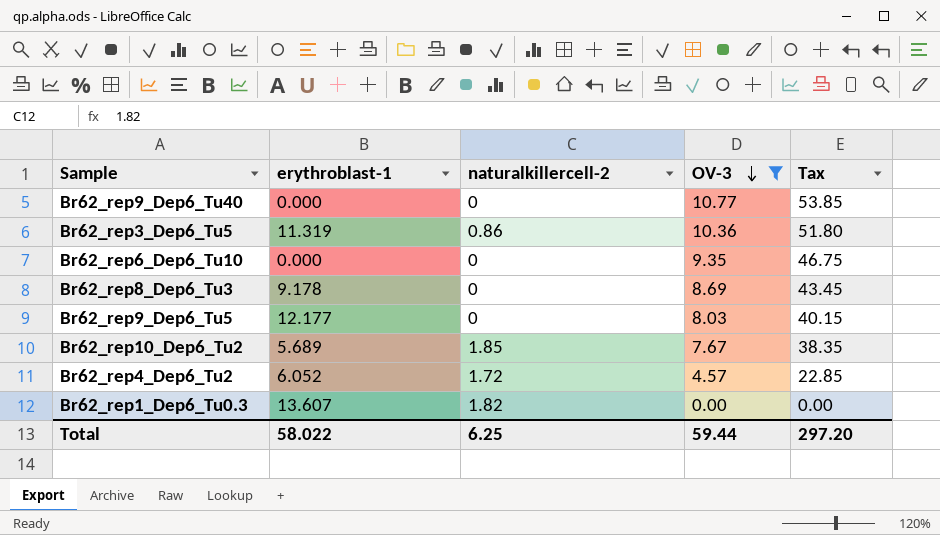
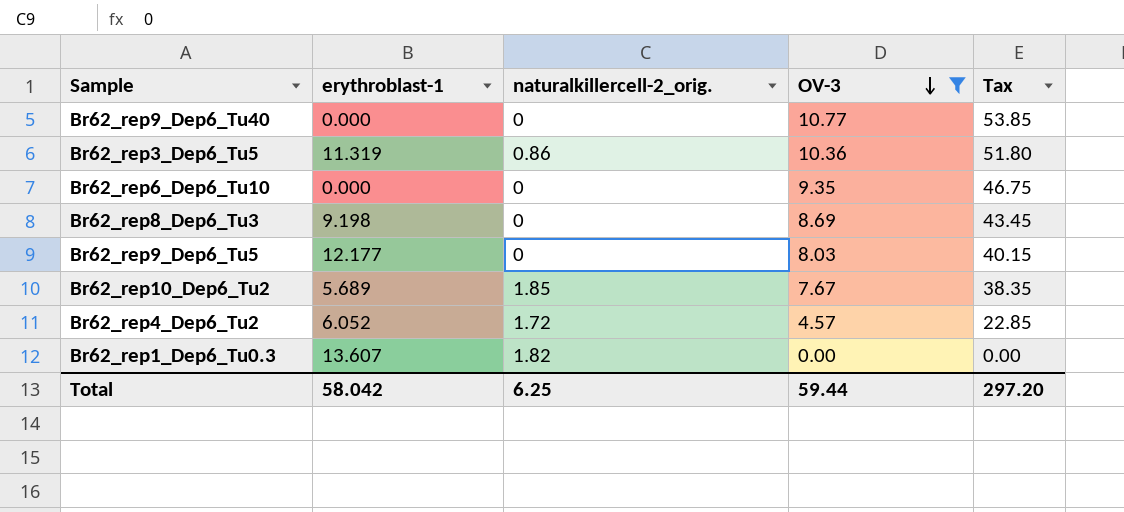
column name: naturalkillercell-2 -> naturalkillercell-2_orig.
Br62_rep8_Dep6_Tu3 | erythroblast-1: 9.178 -> 9.198
Total | erythroblast-1: 58.022 -> 58.042

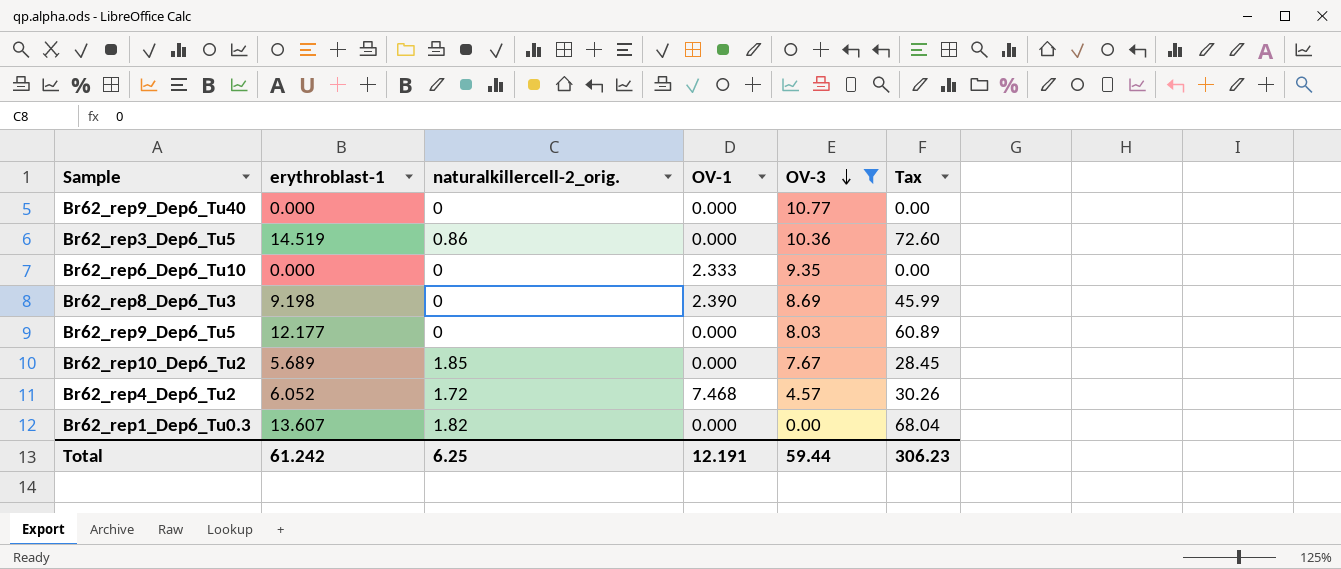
column OV-1 | position: none -> 4
column Tax | formula: [OV-3] * 5 -> [erythroblast-1] * 5
Br62_rep3_Dep6_Tu5 | erythroblast-1: 11.319 -> 14.519
Total | erythroblast-1: 58.042 -> 61.242
Total | Tax: 297.20 -> 306.23

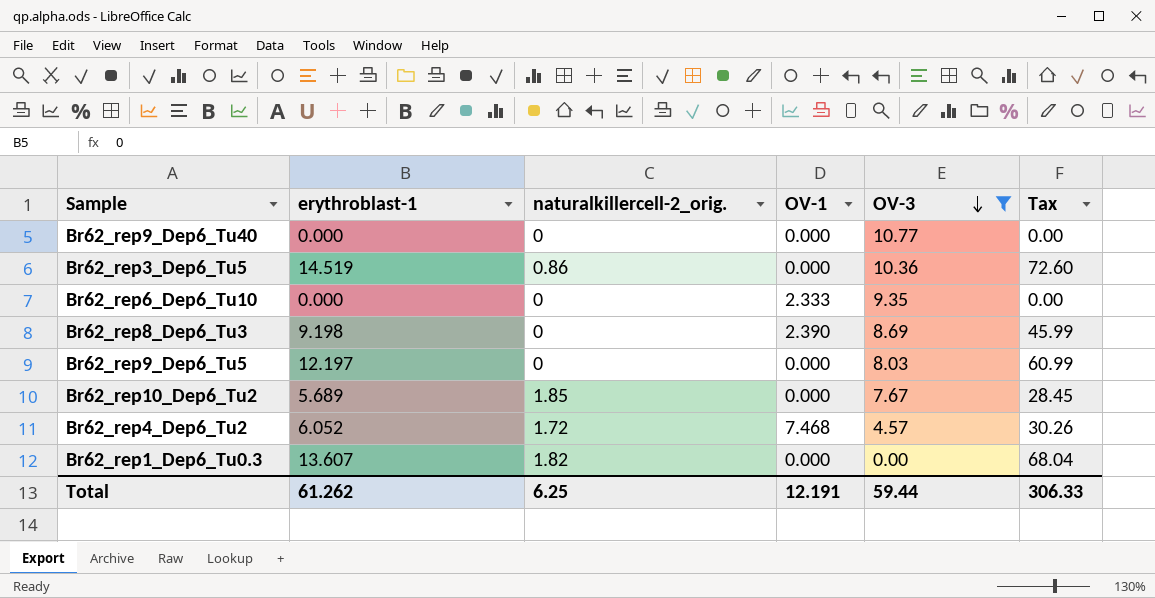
Br62_rep9_Dep6_Tu5 | erythroblast-1: 12.177 -> 12.197
Br62_rep9_Dep6_Tu5 | Tax: 60.89 -> 60.99
Total | erythroblast-1: 61.242 -> 61.262
Total | Tax: 306.23 -> 306.33

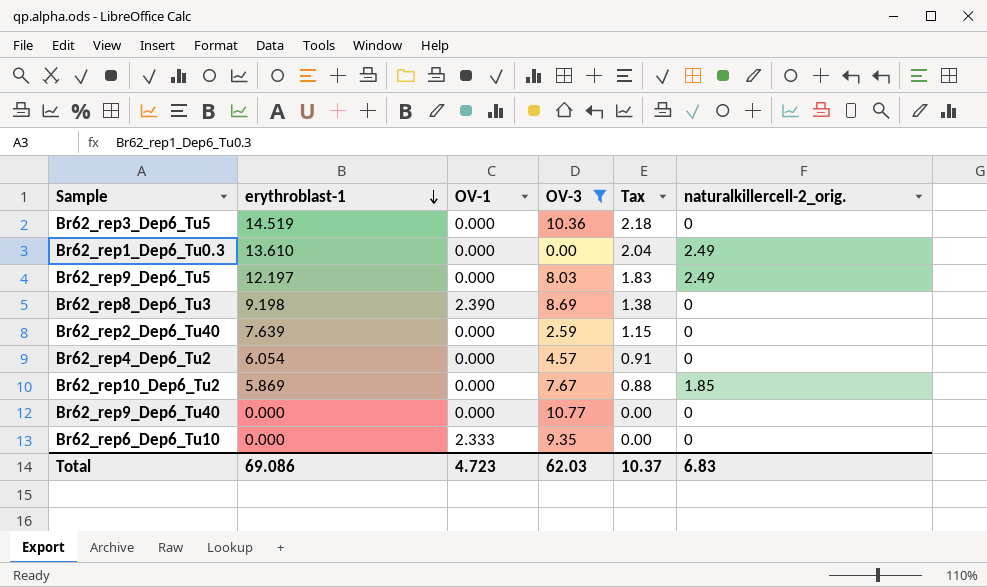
row order: OV-3 descending -> erythroblast-1 descending
column Tax | formula: [erythroblast-1] * 5 -> [erythroblast-1] * 0.15
column naturalkillercell-2_orig. | position: 3 -> 6
Br62_rep3_Dep6_Tu5 | naturalkillercell-2_orig.: 0.86 -> 0
Br62_rep1_Dep6_Tu0.3 | erythroblast-1: 13.607 -> 13.610
Br62_rep1_Dep6_Tu0.3 | naturalkillercell-2_orig.: 1.82 -> 2.49
Br62_rep9_Dep6_Tu5 | naturalkillercell-2_orig.: 0 -> 2.49
row Br62_rep2_Dep6_Tu40: none -> 7.639 | 0.000 | 2.59 | 1.15 | 0
Br62_rep4_Dep6_Tu2 | erythroblast-1: 6.052 -> 6.054
Br62_rep4_Dep6_Tu2 | OV-1: 7.468 -> 0.000
Br62_rep4_Dep6_Tu2 | naturalkillercell-2_orig.: 1.72 -> 0
Br62_rep10_Dep6_Tu2 | erythroblast-1: 5.689 -> 5.869
Total | erythroblast-1: 61.262 -> 69.086
Total | OV-1: 12.191 -> 4.723
Total | OV-3: 59.44 -> 62.03
Total | Tax: 306.33 -> 10.37
Total | naturalkillercell-2_orig.: 6.25 -> 6.83

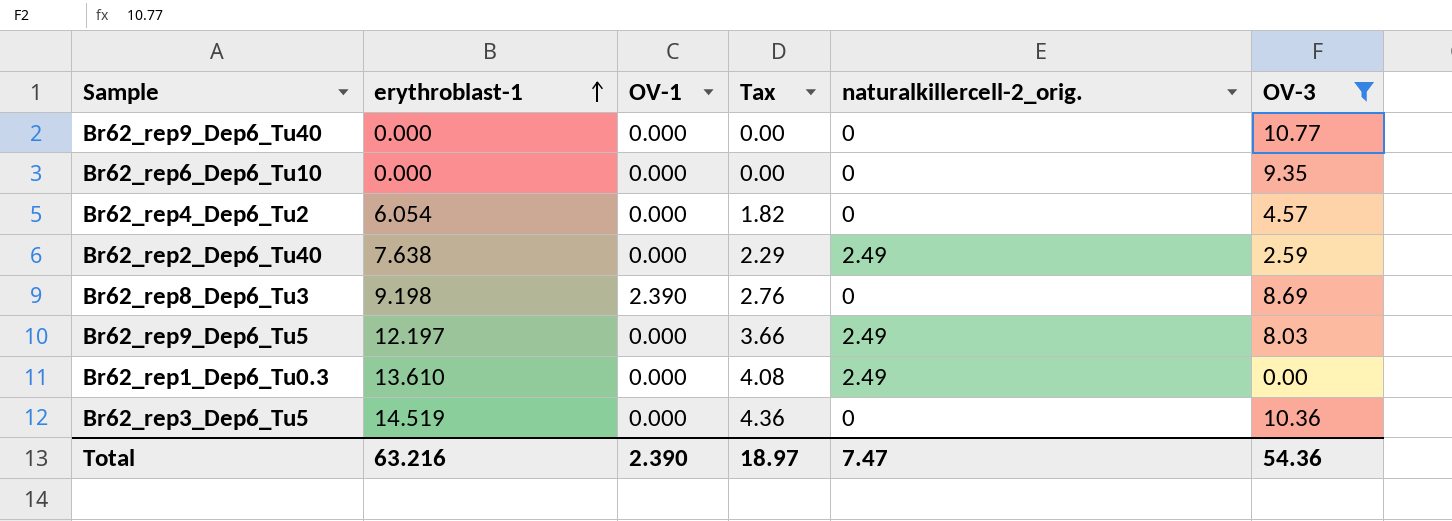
row order: erythroblast-1 descending -> erythroblast-1 ascending
column Tax | formula: [erythroblast-1] * 0.15 -> [erythroblast-1] * 0.3
column OV-3 | position: 4 -> 6
row Br62_rep10_Dep6_Tu2: 5.869 | 0.000 | 7.67 | 0.88 | 1.85 -> none
Br62_rep6_Dep6_Tu10 | OV-1: 2.333 -> 0.000
Br62_rep2_Dep6_Tu40 | erythroblast-1: 7.639 -> 7.638
Br62_rep2_Dep6_Tu40 | naturalkillercell-2_orig.: 0 -> 2.49
Total | erythroblast-1: 69.086 -> 63.216
Total | OV-1: 4.723 -> 2.390
Total | Tax: 10.37 -> 18.97
Total | naturalkillercell-2_orig.: 6.83 -> 7.47
Total | OV-3: 62.03 -> 54.36

